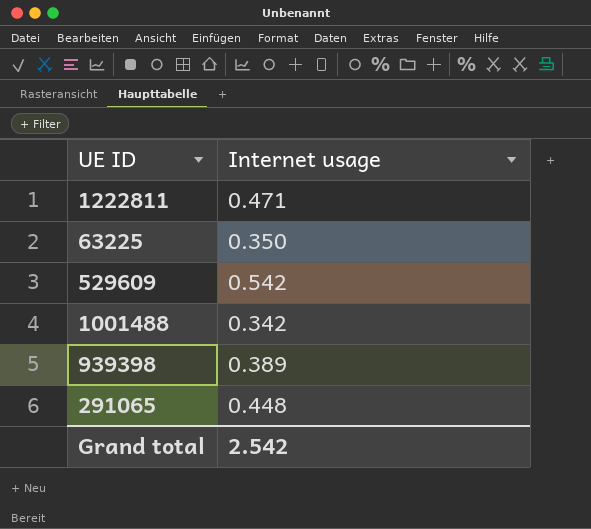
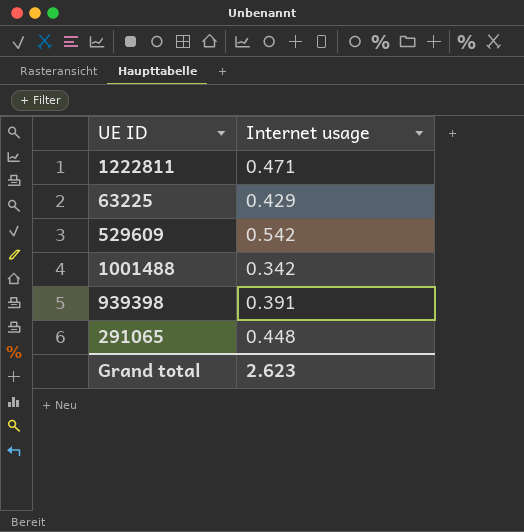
63225 | Internet usage: 0.350 -> 0.429
939398 | Internet usage: 0.389 -> 0.391
Grand total | Internet usage: 2.542 -> 2.623

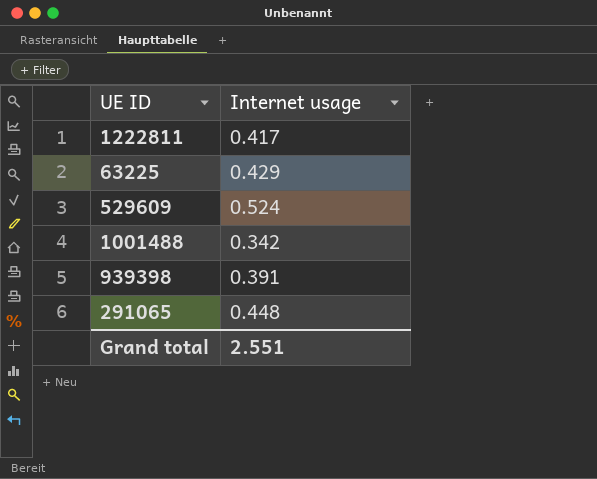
1222811 | Internet usage: 0.471 -> 0.417
529609 | Internet usage: 0.542 -> 0.524
Grand total | Internet usage: 2.623 -> 2.551

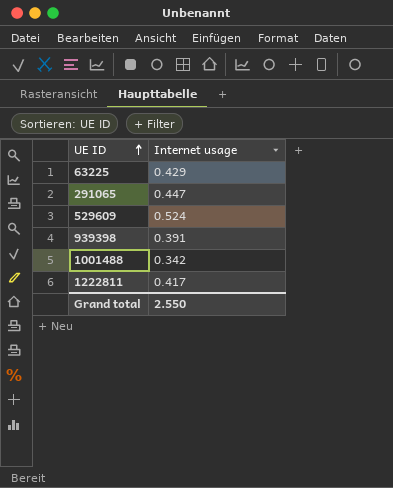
row order: none -> UE ID ascending
291065 | Internet usage: 0.448 -> 0.447
Grand total | Internet usage: 2.551 -> 2.550

